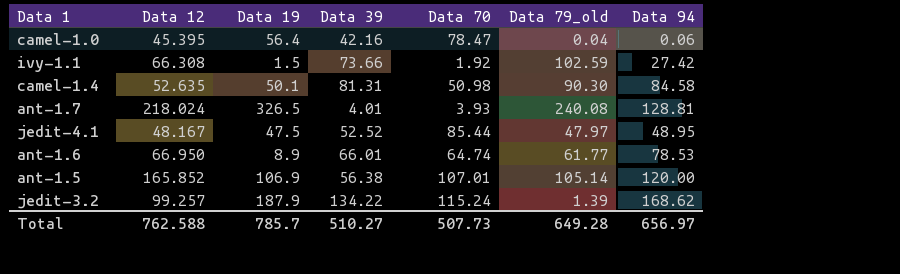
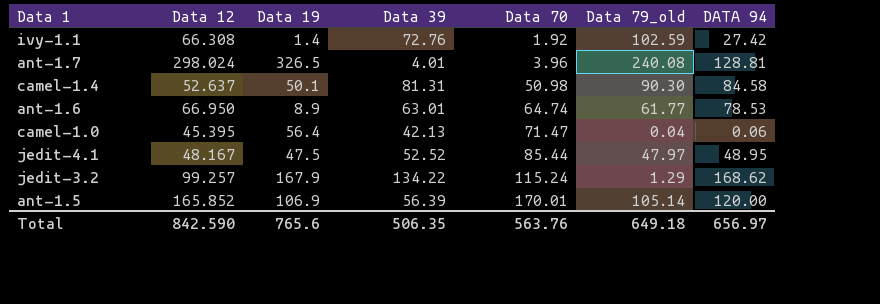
row order: none -> Data 70 ascending
column name: Data 94 -> DATA 94
ivy-1.1 | Data 19: 1.5 -> 1.4
ivy-1.1 | Data 39: 73.66 -> 72.76
ant-1.7 | Data 12: 218.024 -> 298.024
ant-1.7 | Data 70: 3.93 -> 3.96
camel-1.4 | Data 12: 52.635 -> 52.637
ant-1.6 | Data 39: 66.01 -> 63.01
camel-1.0 | Data 39: 42.16 -> 42.13
camel-1.0 | Data 70: 78.47 -> 71.47
jedit-3.2 | Data 19: 187.9 -> 167.9
jedit-3.2 | Data 79_old: 1.39 -> 1.29
ant-1.5 | Data 39: 56.38 -> 56.39
ant-1.5 | Data 70: 107.01 -> 170.01
Total | Data 12: 762.588 -> 842.590
Total | Data 19: 785.7 -> 765.6
Total | Data 39: 510.27 -> 506.35
Total | Data 70: 507.73 -> 563.76
Total | Data 79_old: 649.28 -> 649.18

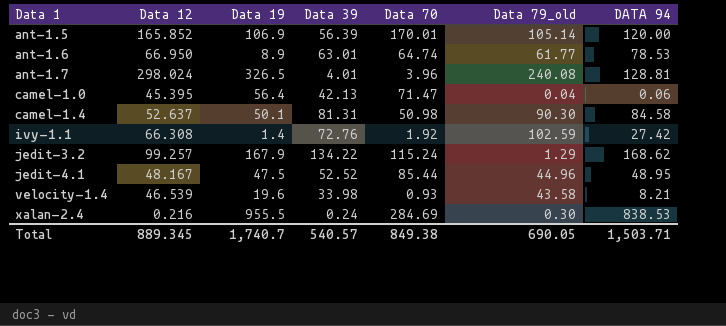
row order: Data 70 ascending -> Data 1 ascending
jedit-4.1 | Data 79_old: 47.97 -> 44.96
row velocity-1.4: none -> 46.539 | 19.6 | 33.98 | 0.93 | 43.58 | 8.21
row xalan-2.4: none -> 0.216 | 955.5 | 0.24 | 284.69 | 0.30 | 838.53
Total | Data 12: 842.590 -> 889.345
Total | Data 19: 765.6 -> 1,740.7
Total | Data 39: 506.35 -> 540.57
Total | Data 70: 563.76 -> 849.38
Total | Data 79_old: 649.18 -> 690.05
Total | DATA 94: 656.97 -> 1,503.71

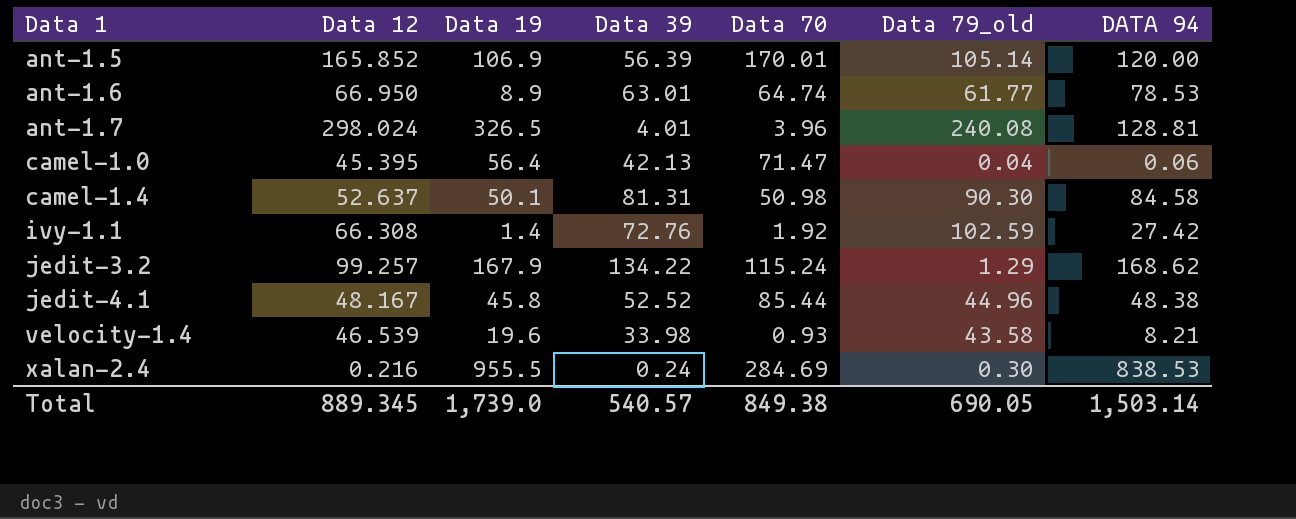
jedit-4.1 | Data 19: 47.5 -> 45.8
jedit-4.1 | DATA 94: 48.95 -> 48.38
Total | Data 19: 1,740.7 -> 1,739.0
Total | DATA 94: 1,503.71 -> 1,503.14

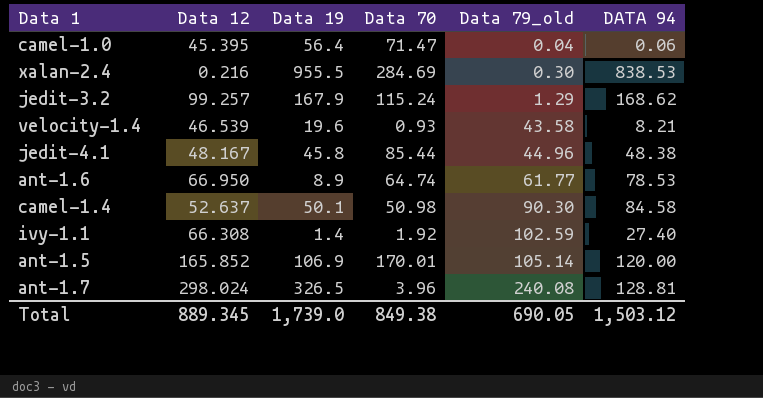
row order: Data 1 ascending -> Data 79_old ascending
column Data 39 | position: 4 -> none
ivy-1.1 | DATA 94: 27.42 -> 27.40
Total | DATA 94: 1,503.14 -> 1,503.12

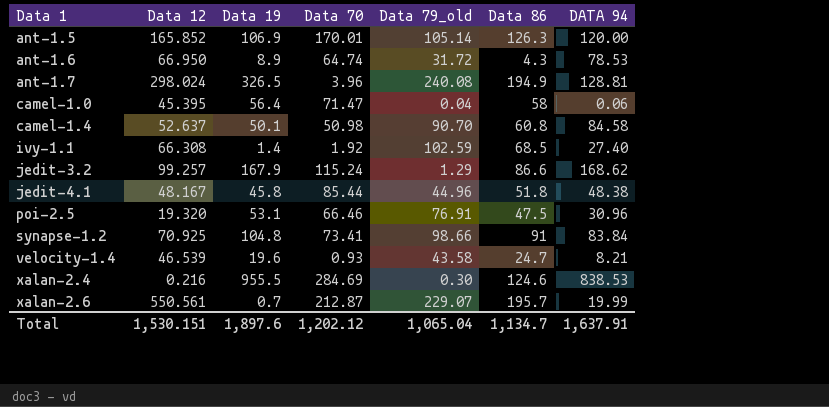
row order: Data 79_old ascending -> Data 1 ascending
column Data 86 | position: none -> 6
ant-1.6 | Data 79_old: 61.77 -> 31.72
camel-1.4 | Data 79_old: 90.30 -> 90.70
row poi-2.5: none -> 19.320 | 53.1 | 66.46 | 76.91 | 47.5 | 30.96
row synapse-1.2: none -> 70.925 | 104.8 | 73.41 | 98.66 | 91 | 83.84
row xalan-2.6: none -> 550.561 | 0.7 | 212.87 | 229.07 | 195.7 | 19.99
Total | Data 12: 889.345 -> 1,530.151
Total | Data 19: 1,739.0 -> 1,897.6
Total | Data 70: 849.38 -> 1,202.12
Total | Data 79_old: 690.05 -> 1,065.04
Total | DATA 94: 1,503.12 -> 1,637.91

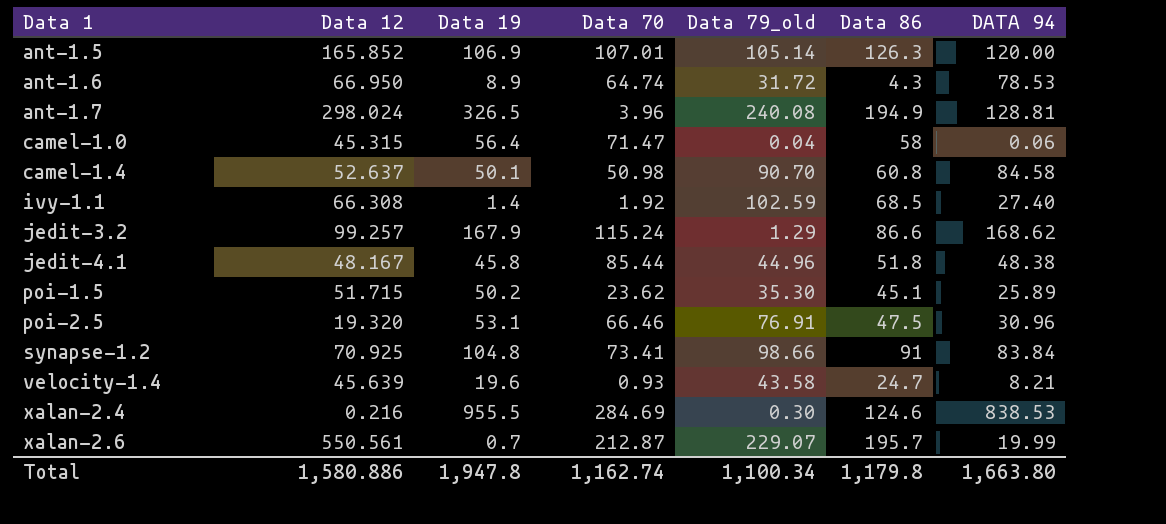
ant-1.5 | Data 70: 170.01 -> 107.01
camel-1.0 | Data 12: 45.395 -> 45.315
row poi-1.5: none -> 51.715 | 50.2 | 23.62 | 35.30 | 45.1 | 25.89
velocity-1.4 | Data 12: 46.539 -> 45.639
Total | Data 12: 1,530.151 -> 1,580.886
Total | Data 19: 1,897.6 -> 1,947.8
Total | Data 70: 1,202.12 -> 1,162.74
Total | Data 79_old: 1,065.04 -> 1,100.34
Total | Data 86: 1,134.7 -> 1,179.8
Total | DATA 94: 1,637.91 -> 1,663.80

